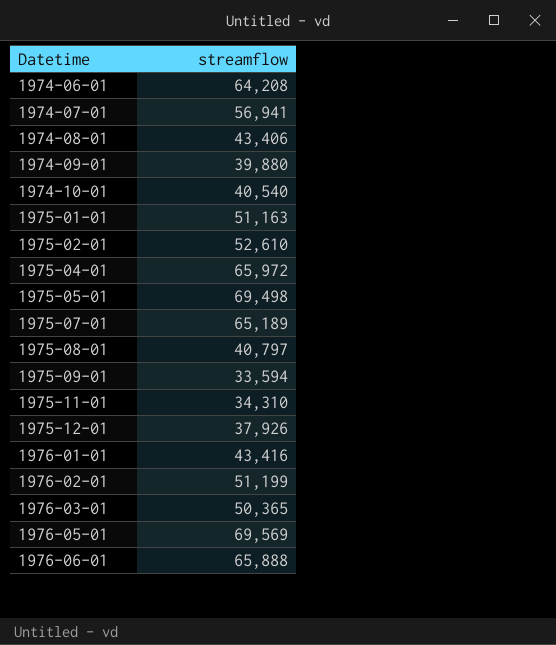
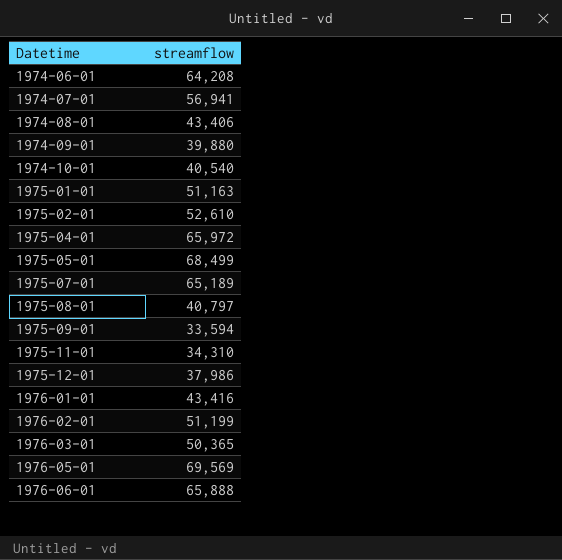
1975-05-01 | streamflow: 69,498 -> 68,499
1975-12-01 | streamflow: 37,926 -> 37,986

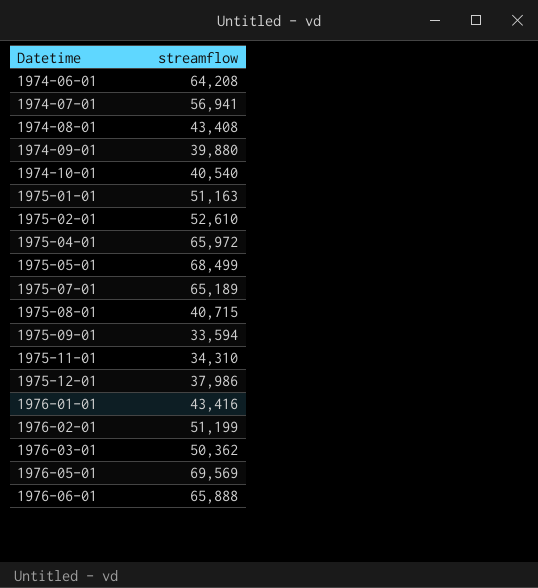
1974-08-01 | streamflow: 43,406 -> 43,408
1975-08-01 | streamflow: 40,797 -> 40,715
1976-03-01 | streamflow: 50,365 -> 50,362

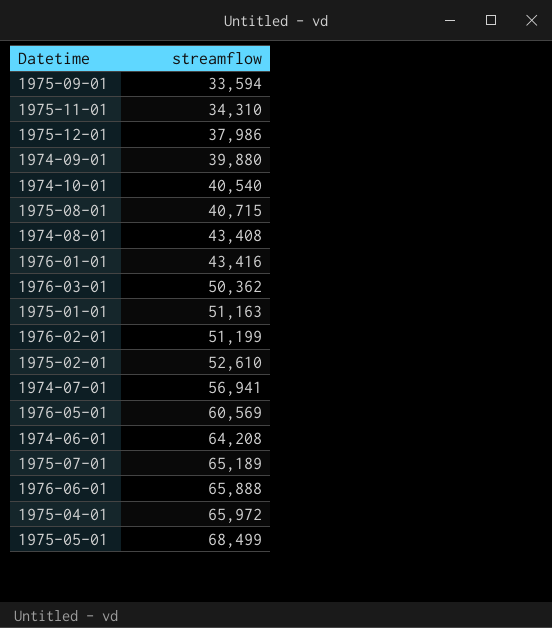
row order: Datetime ascending -> streamflow ascending
1976-05-01 | streamflow: 69,569 -> 60,569

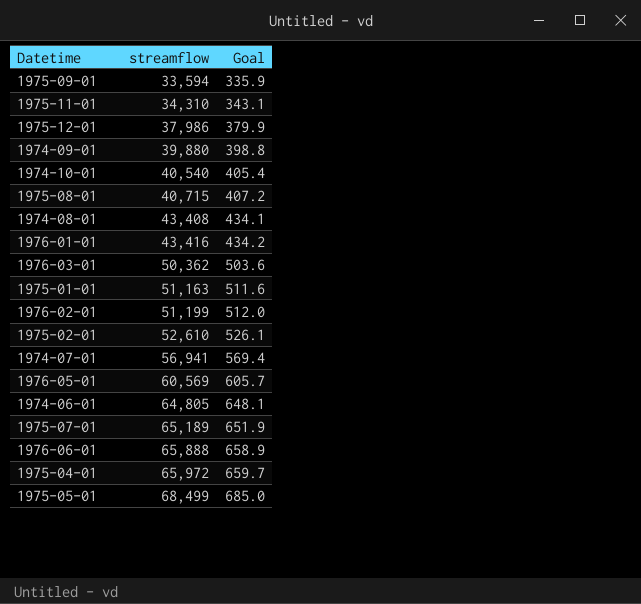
column Goal | formula: none -> [streamflow] * 0.01
1974-06-01 | streamflow: 64,208 -> 64,805

